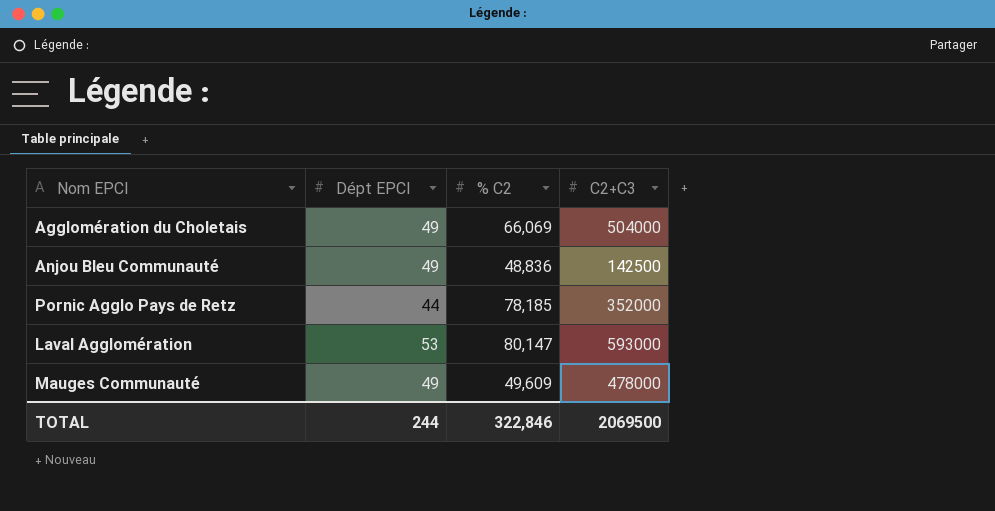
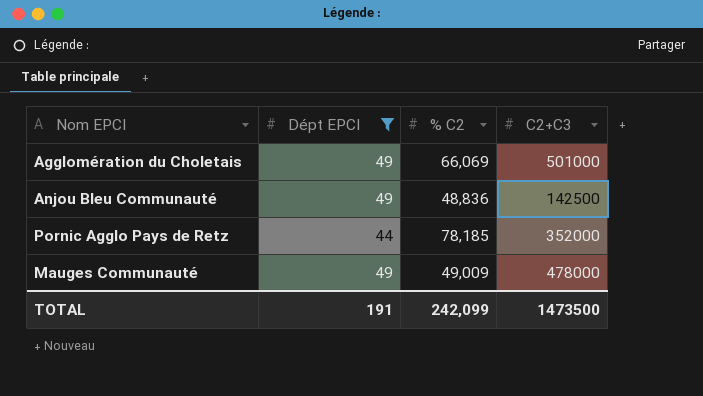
filter: none -> Dépt EPCI != 53
Agglomération du Choletais | C2+C3: 504000 -> 501000
Mauges Communauté | % C2: 49,609 -> 49,009
TOTAL | Dépt EPCI: 244 -> 191
TOTAL | % C2: 322,846 -> 242,099
TOTAL | C2+C3: 2069500 -> 1473500

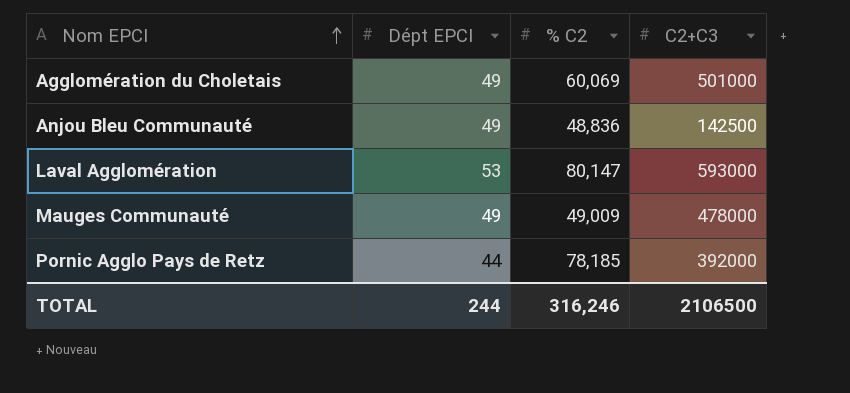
filter: Dépt EPCI != 53 -> none
row order: none -> Nom EPCI ascending
Agglomération du Choletais | % C2: 66,069 -> 60,069
Pornic Agglo Pays de Retz | C2+C3: 352000 -> 392000
TOTAL | Dépt EPCI: 191 -> 244
TOTAL | % C2: 242,099 -> 316,246
TOTAL | C2+C3: 1473500 -> 2106500

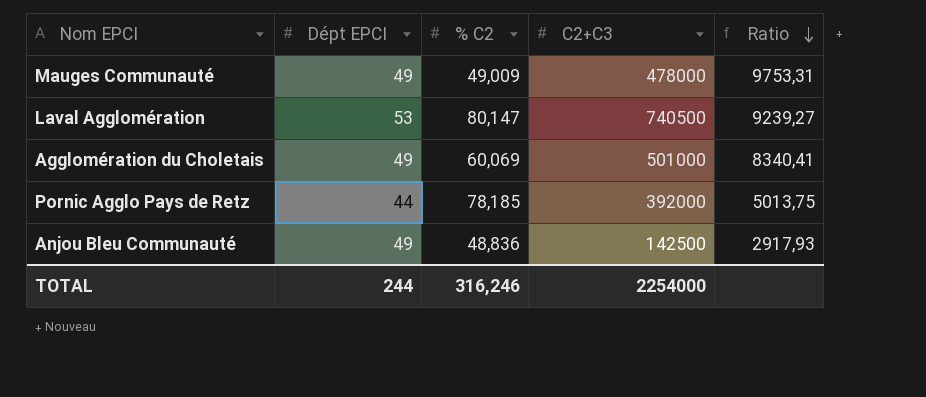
row order: Nom EPCI ascending -> Ratio descending
column Ratio | formula: none -> [C2+C3] / [% C2]
Laval Agglomération | C2+C3: 593000 -> 740500
TOTAL | C2+C3: 2106500 -> 2254000

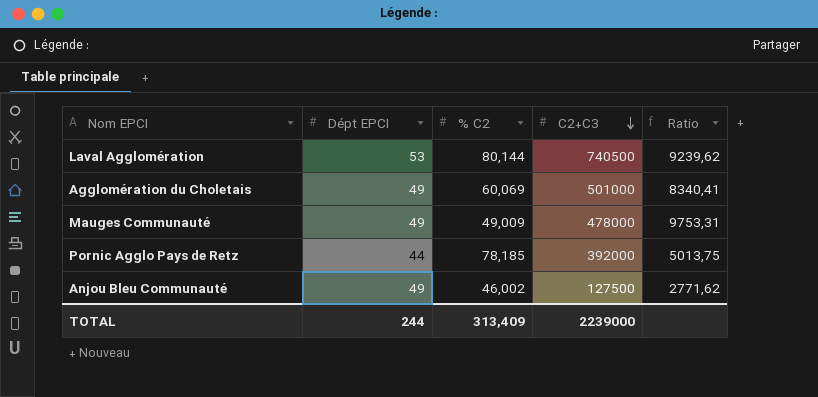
row order: Ratio descending -> C2+C3 descending
Laval Agglomération | % C2: 80,147 -> 80,144
Laval Agglomération | Ratio: 9239,27 -> 9239,62
Anjou Bleu Communauté | % C2: 48,836 -> 46,002
Anjou Bleu Communauté | C2+C3: 142500 -> 127500
Anjou Bleu Communauté | Ratio: 2917,93 -> 2771,62
TOTAL | % C2: 316,246 -> 313,409
TOTAL | C2+C3: 2254000 -> 2239000

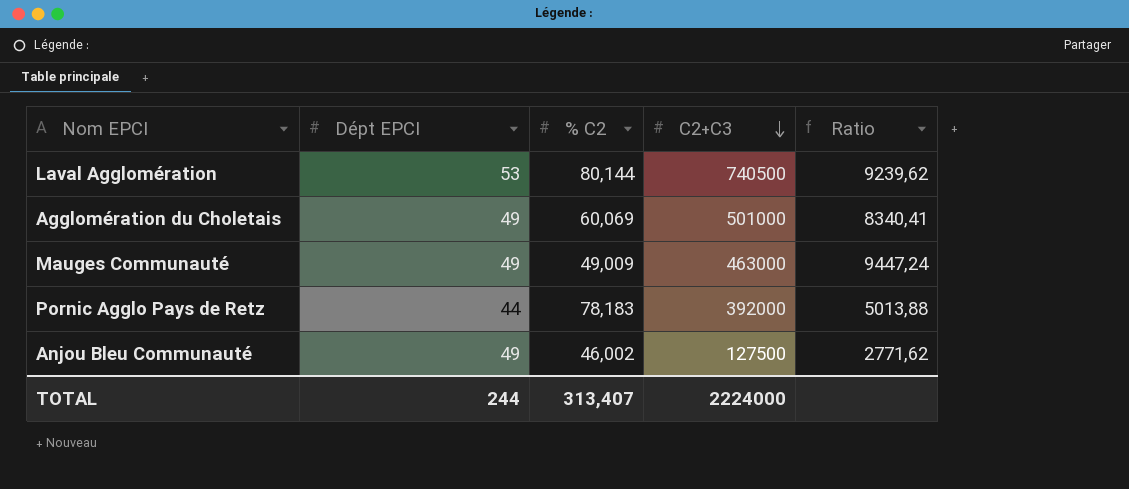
Mauges Communauté | C2+C3: 478000 -> 463000
Mauges Communauté | Ratio: 9753,31 -> 9447,24
Pornic Agglo Pays de Retz | % C2: 78,185 -> 78,183
Pornic Agglo Pays de Retz | Ratio: 5013,75 -> 5013,88
TOTAL | % C2: 313,409 -> 313,407
TOTAL | C2+C3: 2239000 -> 2224000

